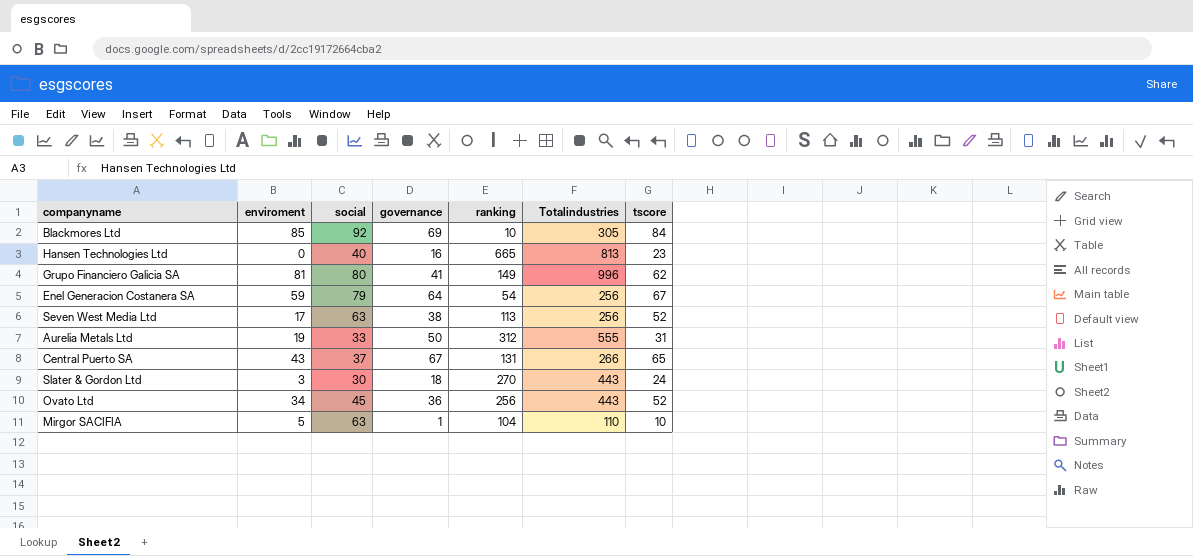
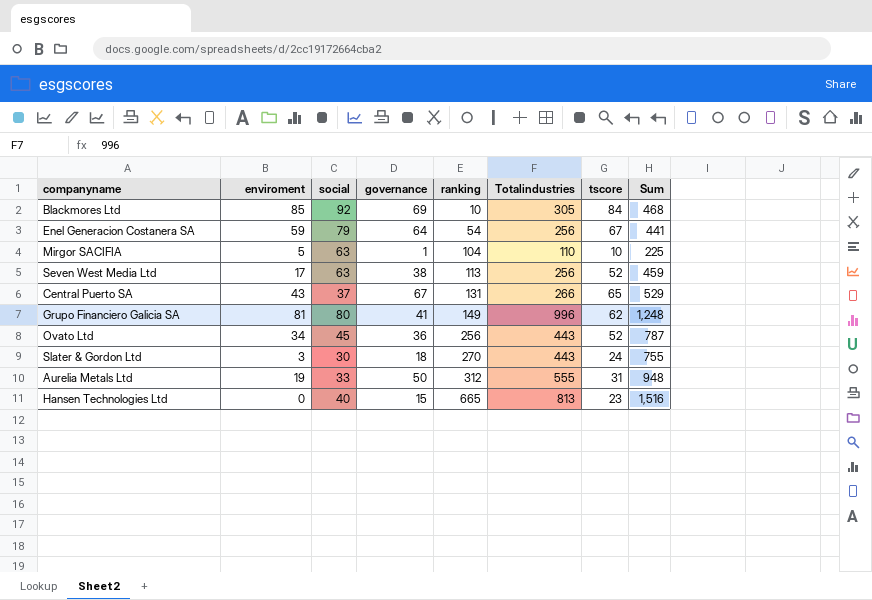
row order: none -> ranking ascending
column Sum | formula: none -> [governance] + [ranking] + [Totalindustries] + [tscore]
Hansen Technologies Ltd | governance: 16 -> 15

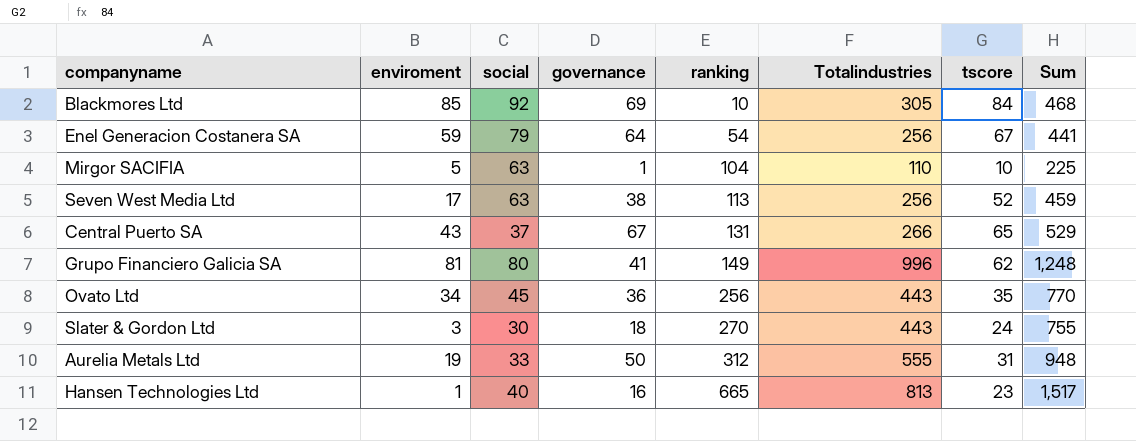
Ovato Ltd | tscore: 52 -> 35
Ovato Ltd | Sum: 787 -> 770
Hansen Technologies Ltd | enviroment: 0 -> 1
Hansen Technologies Ltd | governance: 15 -> 16
Hansen Technologies Ltd | Sum: 1,516 -> 1,517

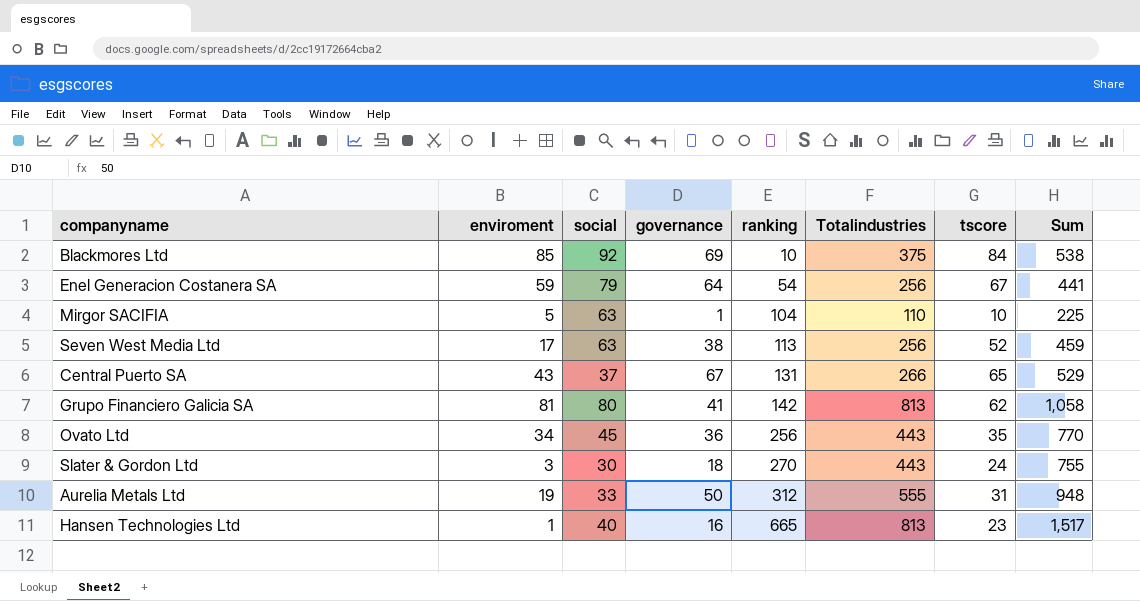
Blackmores Ltd | Totalindustries: 305 -> 375
Blackmores Ltd | Sum: 468 -> 538
Grupo Financiero Galicia SA | ranking: 149 -> 142
Grupo Financiero Galicia SA | Totalindustries: 996 -> 813
Grupo Financiero Galicia SA | Sum: 1,248 -> 1,058

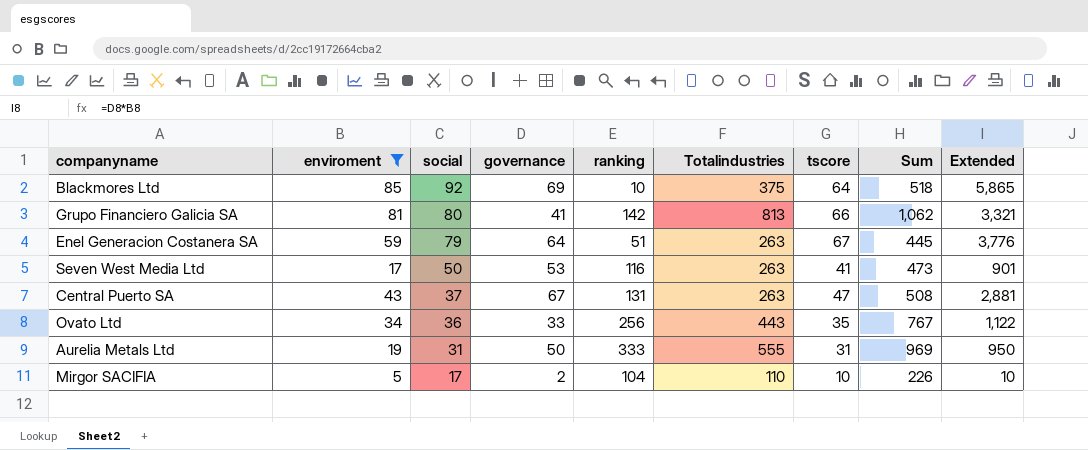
filter: none -> enviroment >= 5
row order: ranking ascending -> social descending
column Extended | formula: none -> [enviroment] * [governance]
Blackmores Ltd | tscore: 84 -> 64
Blackmores Ltd | Sum: 538 -> 518
Grupo Financiero Galicia SA | tscore: 62 -> 66
Grupo Financiero Galicia SA | Sum: 1,058 -> 1,062
Enel Generacion Costanera SA | ranking: 54 -> 51
Enel Generacion Costanera SA | Totalindustries: 256 -> 263
Enel Generacion Costanera SA | Sum: 441 -> 445
Seven West Media Ltd | social: 63 -> 50
Seven West Media Ltd | governance: 38 -> 53
Seven West Media Ltd | ranking: 113 -> 116
Seven West Media Ltd | Totalindustries: 256 -> 263
Seven West Media Ltd | tscore: 52 -> 41
Seven West Media Ltd | Sum: 459 -> 473
Central Puerto SA | Totalindustries: 266 -> 263
Central Puerto SA | tscore: 65 -> 47
Central Puerto SA | Sum: 529 -> 508
Ovato Ltd | social: 45 -> 36
Ovato Ltd | governance: 36 -> 33
Ovato Ltd | Sum: 770 -> 767
Aurelia Metals Ltd | social: 33 -> 31
Aurelia Metals Ltd | ranking: 312 -> 333
Aurelia Metals Ltd | Sum: 948 -> 969
Mirgor SACIFIA | social: 63 -> 17
Mirgor SACIFIA | governance: 1 -> 2
Mirgor SACIFIA | Sum: 225 -> 226

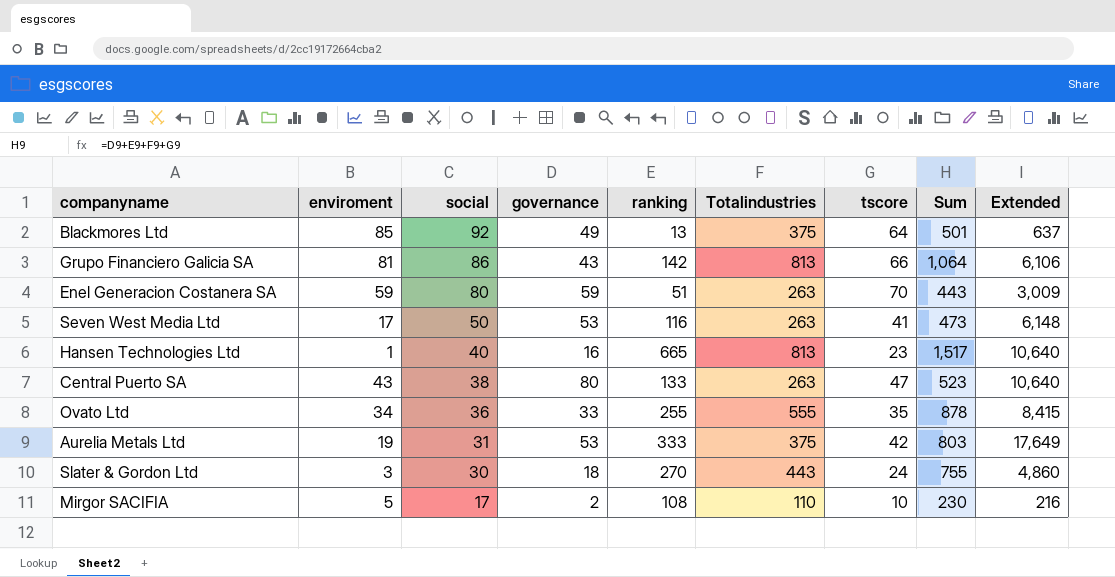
filter: enviroment >= 5 -> none
column Extended | formula: [enviroment] * [governance] -> [governance] * [ranking]
Blackmores Ltd | governance: 69 -> 49
Blackmores Ltd | ranking: 10 -> 13
Blackmores Ltd | Sum: 518 -> 501
Grupo Financiero Galicia SA | social: 80 -> 86
Grupo Financiero Galicia SA | governance: 41 -> 43
Grupo Financiero Galicia SA | Sum: 1,062 -> 1,064
Enel Generacion Costanera SA | social: 79 -> 80
Enel Generacion Costanera SA | governance: 64 -> 59
Enel Generacion Costanera SA | tscore: 67 -> 70
Enel Generacion Costanera SA | Sum: 445 -> 443
Central Puerto SA | social: 37 -> 38
Central Puerto SA | governance: 67 -> 80
Central Puerto SA | ranking: 131 -> 133
Central Puerto SA | Sum: 508 -> 523
Ovato Ltd | ranking: 256 -> 255
Ovato Ltd | Totalindustries: 443 -> 555
Ovato Ltd | Sum: 767 -> 878
Aurelia Metals Ltd | governance: 50 -> 53
Aurelia Metals Ltd | Totalindustries: 555 -> 375
Aurelia Metals Ltd | tscore: 31 -> 42
Aurelia Metals Ltd | Sum: 969 -> 803
Mirgor SACIFIA | ranking: 104 -> 108
Mirgor SACIFIA | Sum: 226 -> 230

